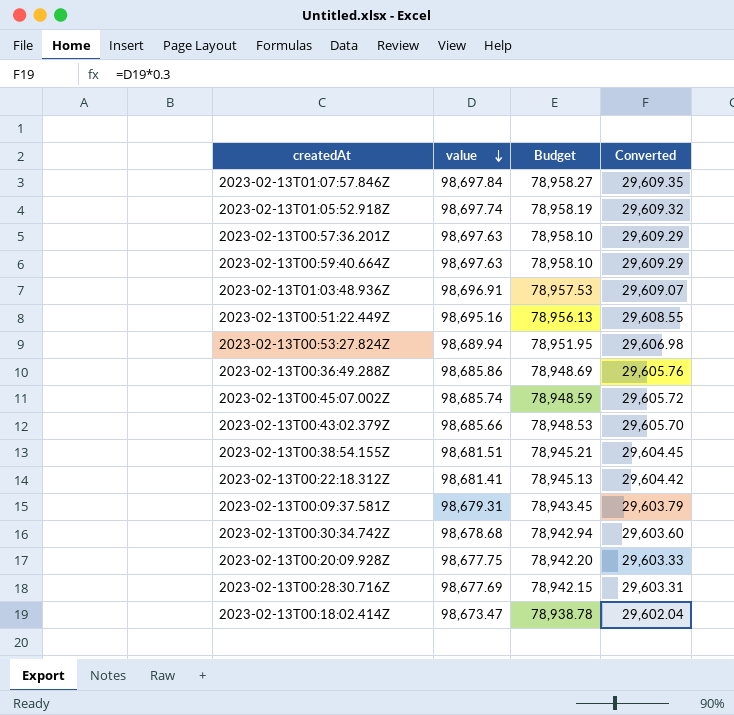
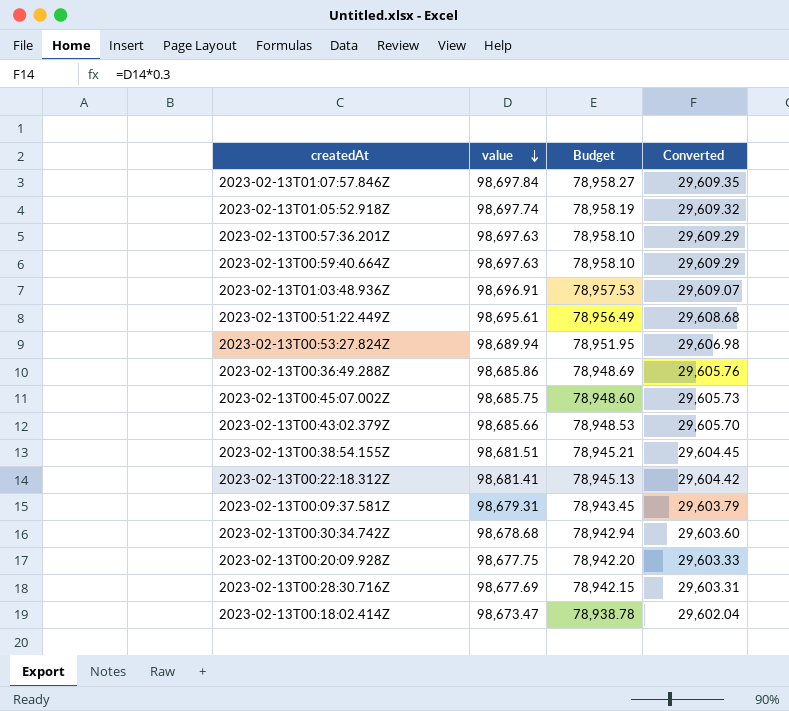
2023-02-13T00:51:22.449Z | value: 98,695.16 -> 98,695.61
2023-02-13T00:51:22.449Z | Budget: 78,956.13 -> 78,956.49
2023-02-13T00:51:22.449Z | Converted: 29,608.55 -> 29,608.68
2023-02-13T00:45:07.002Z | value: 98,685.74 -> 98,685.75
2023-02-13T00:45:07.002Z | Budget: 78,948.59 -> 78,948.60
2023-02-13T00:45:07.002Z | Converted: 29,605.72 -> 29,605.73

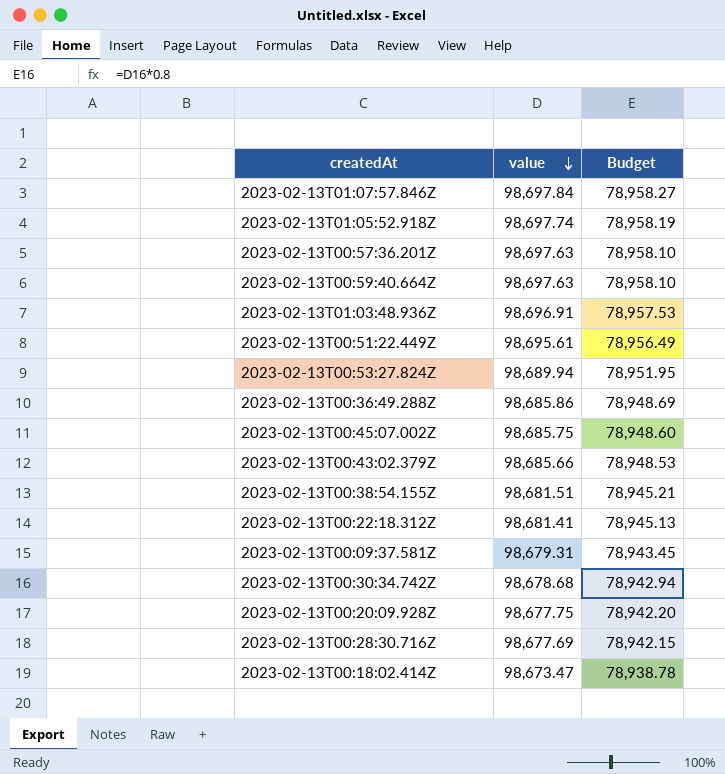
column Converted | formula: [value] * 0.3 -> none

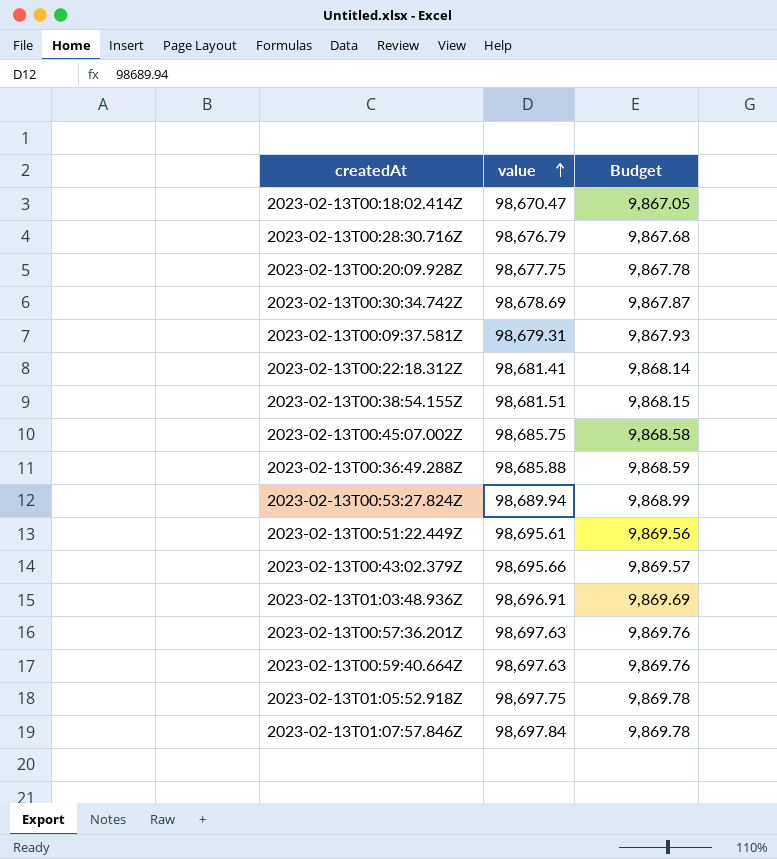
row order: value descending -> value ascending
column Budget | formula: [value] * 0.8 -> [value] * 0.1
2023-02-13T00:18:02.414Z | value: 98,673.47 -> 98,670.47
2023-02-13T00:28:30.716Z | value: 98,677.69 -> 98,676.79
2023-02-13T00:30:34.742Z | value: 98,678.68 -> 98,678.69
2023-02-13T00:36:49.288Z | value: 98,685.86 -> 98,685.88
2023-02-13T00:43:02.379Z | value: 98,685.66 -> 98,695.66
2023-02-13T01:05:52.918Z | value: 98,697.74 -> 98,697.75

